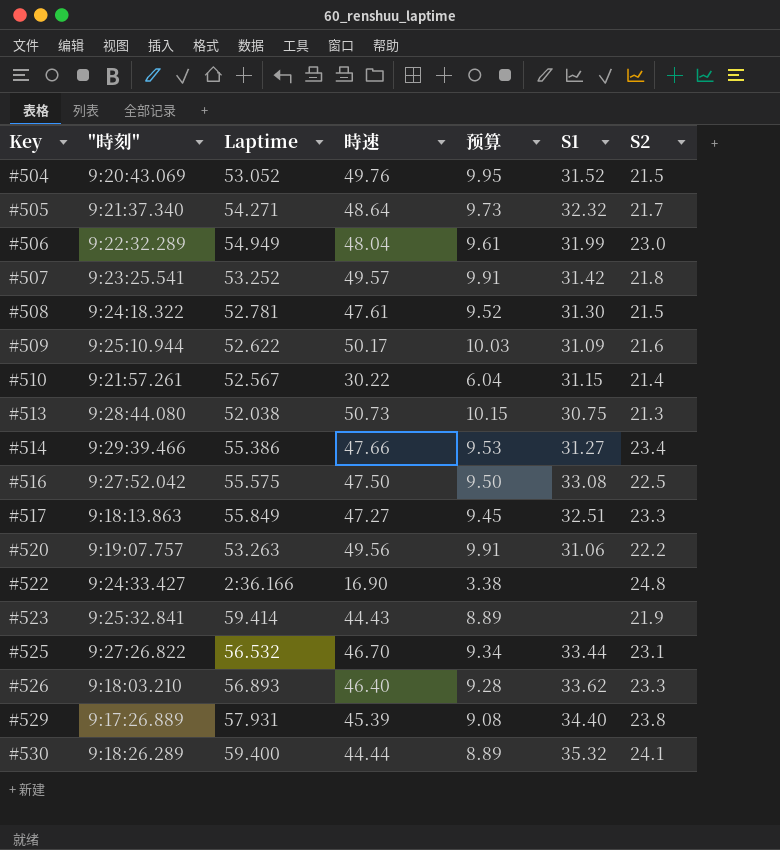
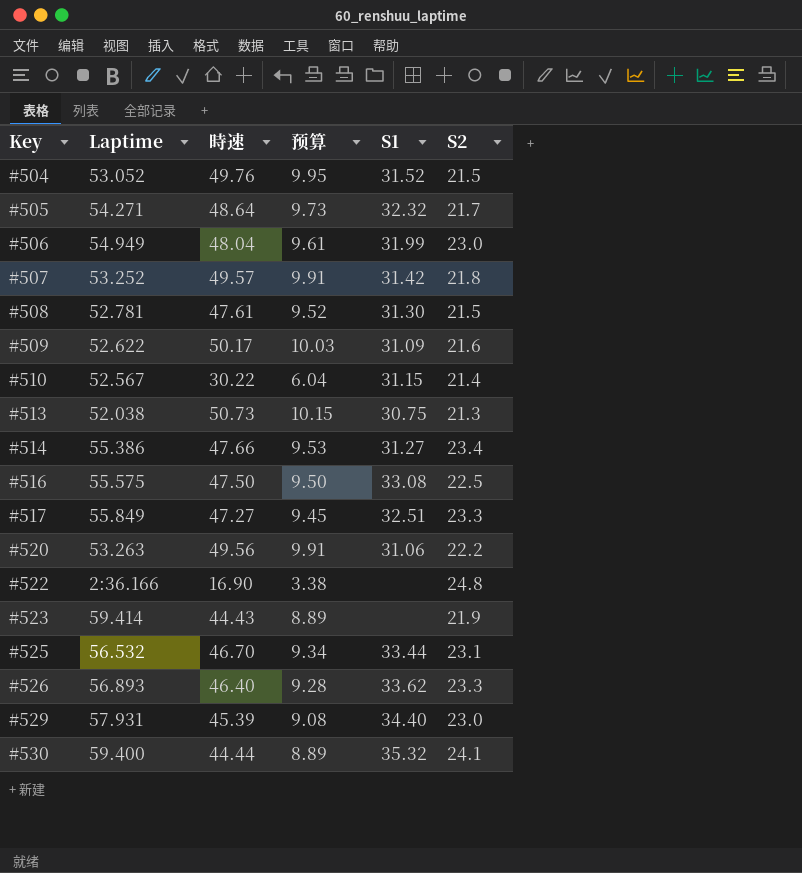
column "時刻" | position: 2 -> none
#529 | S2: 23.8 -> 23.0

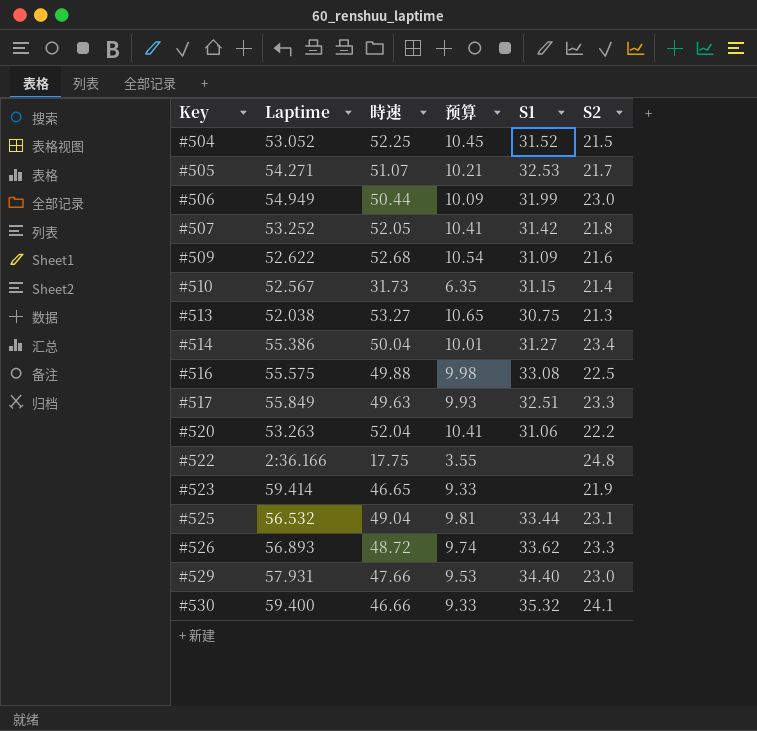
row #508: 52.781 | 47.61 | 9.52 | 31.30 | 21.5 -> none
#504 | 時速: 49.76 -> 52.25
#504 | 预算: 9.95 -> 10.45
#505 | 時速: 48.64 -> 51.07
#505 | 预算: 9.73 -> 10.21
#505 | S1: 32.32 -> 32.53
#506 | 時速: 48.04 -> 50.44
#506 | 预算: 9.61 -> 10.09
#507 | 時速: 49.57 -> 52.05
#507 | 预算: 9.91 -> 10.41
#509 | 時速: 50.17 -> 52.68
#509 | 预算: 10.03 -> 10.54
#510 | 時速: 30.22 -> 31.73
#510 | 预算: 6.04 -> 6.35
#513 | 時速: 50.73 -> 53.27
#513 | 预算: 10.15 -> 10.65
#514 | 時速: 47.66 -> 50.04
#514 | 预算: 9.53 -> 10.01
#516 | 時速: 47.50 -> 49.88
#516 | 预算: 9.50 -> 9.98
#517 | 時速: 47.27 -> 49.63
#517 | 预算: 9.45 -> 9.93
#520 | 時速: 49.56 -> 52.04
#520 | 预算: 9.91 -> 10.41
#522 | 時速: 16.90 -> 17.75
#522 | 预算: 3.38 -> 3.55
#523 | 時速: 44.43 -> 46.65
#523 | 预算: 8.89 -> 9.33
#525 | 時速: 46.70 -> 49.04
#525 | 预算: 9.34 -> 9.81
#526 | 時速: 46.40 -> 48.72
#526 | 预算: 9.28 -> 9.74
#529 | 時速: 45.39 -> 47.66
#529 | 预算: 9.08 -> 9.53
#530 | 時速: 44.44 -> 46.66
#530 | 预算: 8.89 -> 9.33

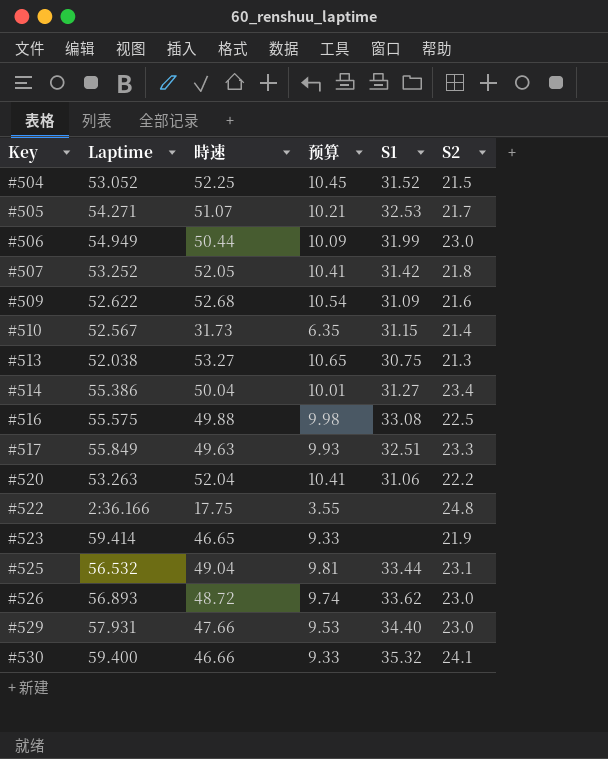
#526 | S2: 23.3 -> 23.0

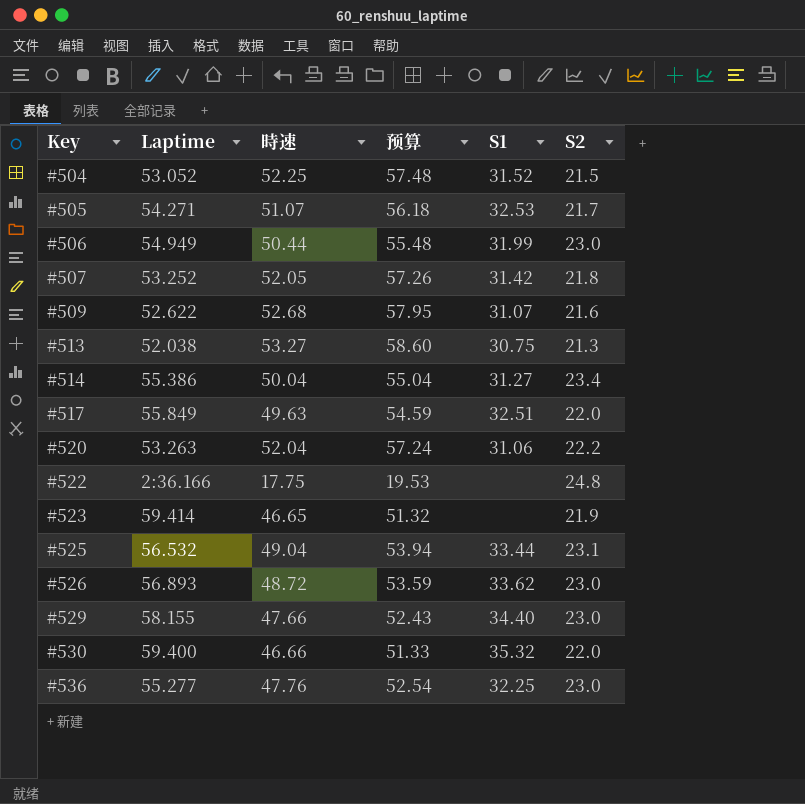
column 预算 | formula: [時速] * 0.2 -> [時速] * 1.1
row #510: 52.567 | 31.73 | 6.35 | 31.15 | 21.4 -> none
row #516: 55.575 | 49.88 | 9.98 | 33.08 | 22.5 -> none
#509 | S1: 31.09 -> 31.07
#517 | S2: 23.3 -> 22.0
#529 | Laptime: 57.931 -> 58.155
#530 | S2: 24.1 -> 22.0
row #536: none -> 55.277 | 47.76 | 52.54 | 32.25 | 23.0

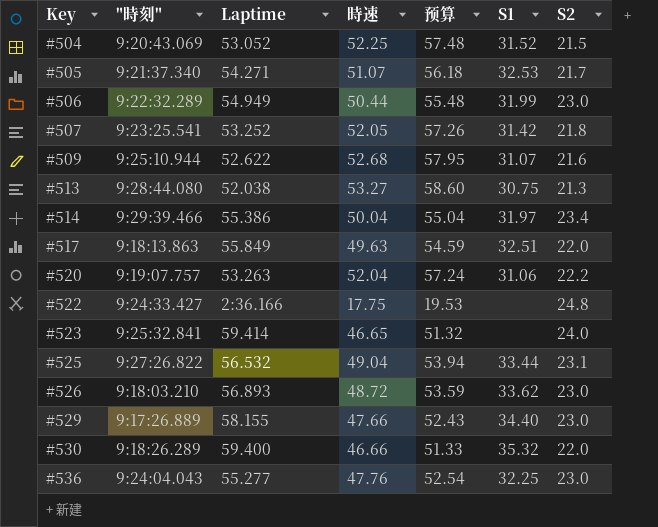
column "時刻" | position: none -> 2
#514 | S1: 31.27 -> 31.97
#523 | S2: 21.9 -> 24.0

